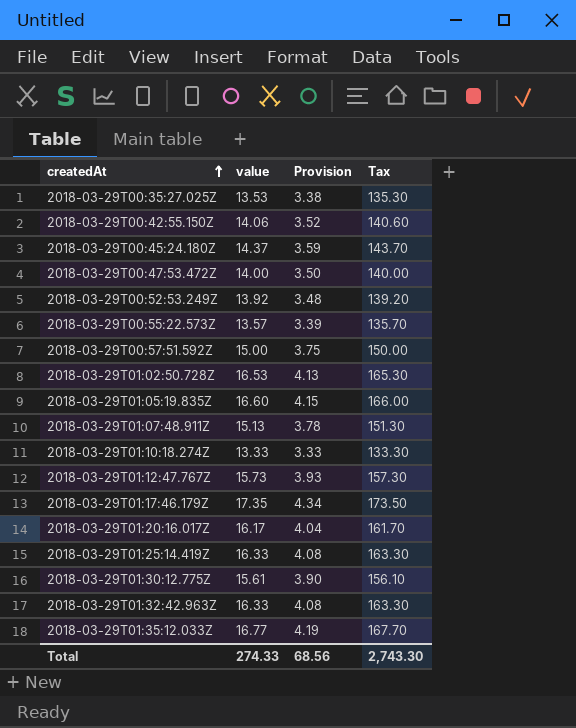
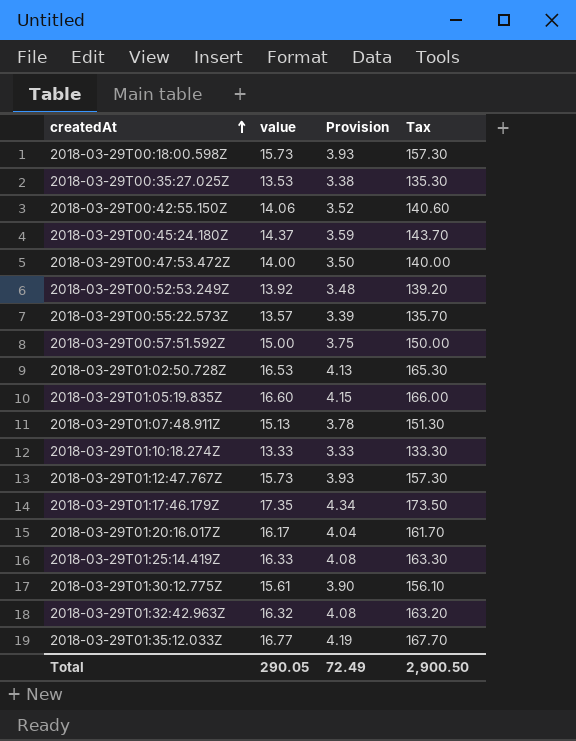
row 2018-03-29T00:18:00.598Z: none -> 15.73 | 3.93 | 157.30
2018-03-29T01:32:42.963Z | value: 16.33 -> 16.32
2018-03-29T01:32:42.963Z | Tax: 163.30 -> 163.20
Total | value: 274.33 -> 290.05
Total | Provision: 68.56 -> 72.49
Total | Tax: 2,743.30 -> 2,900.50

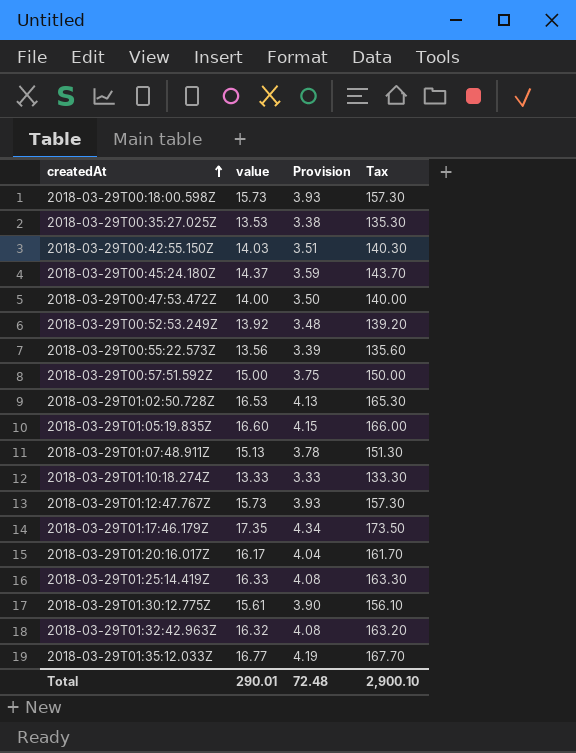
2018-03-29T00:42:55.150Z | value: 14.06 -> 14.03
2018-03-29T00:42:55.150Z | Provision: 3.52 -> 3.51
2018-03-29T00:42:55.150Z | Tax: 140.60 -> 140.30
2018-03-29T00:55:22.573Z | value: 13.57 -> 13.56
2018-03-29T00:55:22.573Z | Tax: 135.70 -> 135.60
Total | value: 290.05 -> 290.01
Total | Provision: 72.49 -> 72.48
Total | Tax: 2,900.50 -> 2,900.10

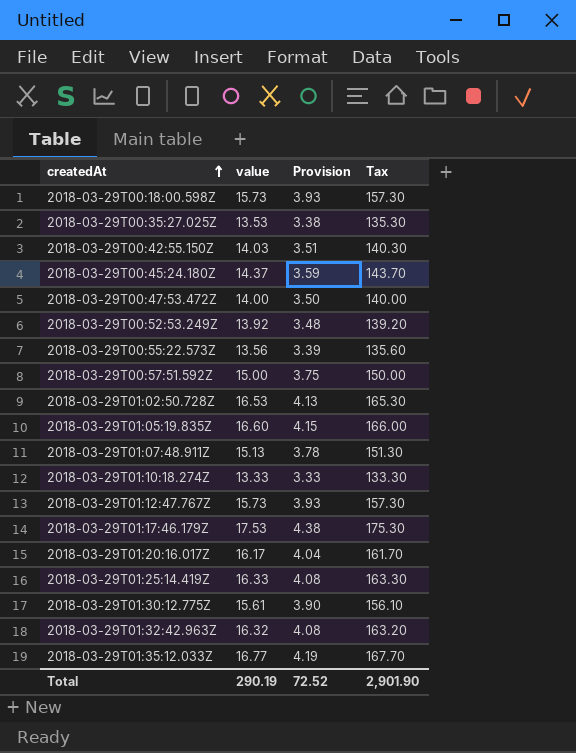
2018-03-29T01:17:46.179Z | value: 17.35 -> 17.53
2018-03-29T01:17:46.179Z | Provision: 4.34 -> 4.38
2018-03-29T01:17:46.179Z | Tax: 173.50 -> 175.30
Total | value: 290.01 -> 290.19
Total | Provision: 72.48 -> 72.52
Total | Tax: 2,900.10 -> 2,901.90

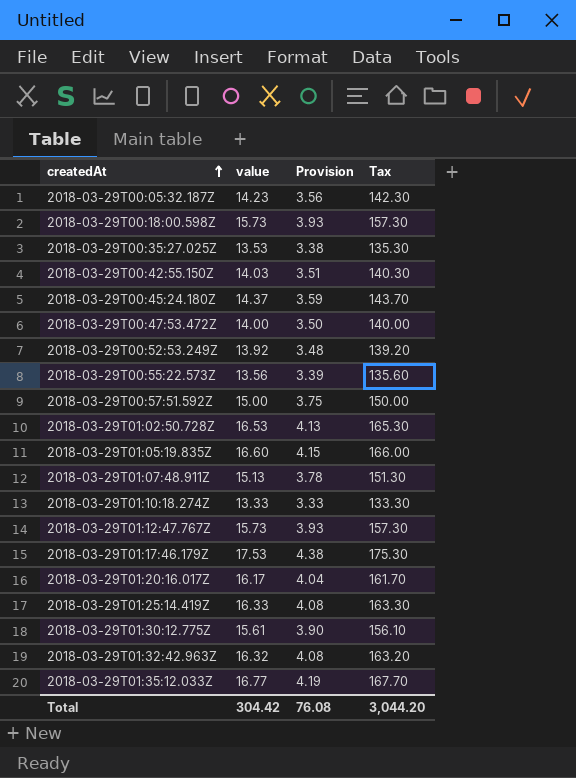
row 2018-03-29T00:05:32.187Z: none -> 14.23 | 3.56 | 142.30
Total | value: 290.19 -> 304.42
Total | Provision: 72.52 -> 76.08
Total | Tax: 2,901.90 -> 3,044.20

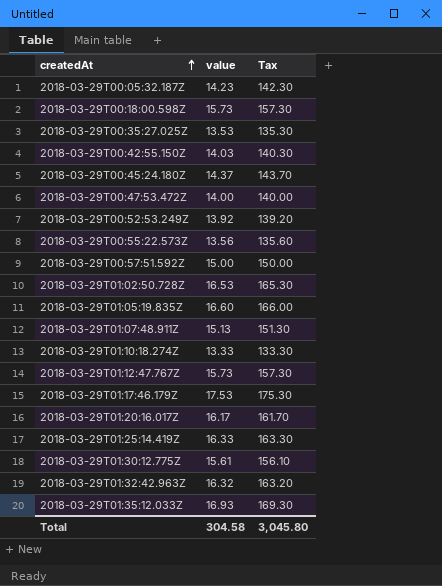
column Provision | formula: [value] * 0.25 -> none
2018-03-29T01:35:12.033Z | value: 16.77 -> 16.93
2018-03-29T01:35:12.033Z | Tax: 167.70 -> 169.30
Total | value: 304.42 -> 304.58
Total | Tax: 3,044.20 -> 3,045.80

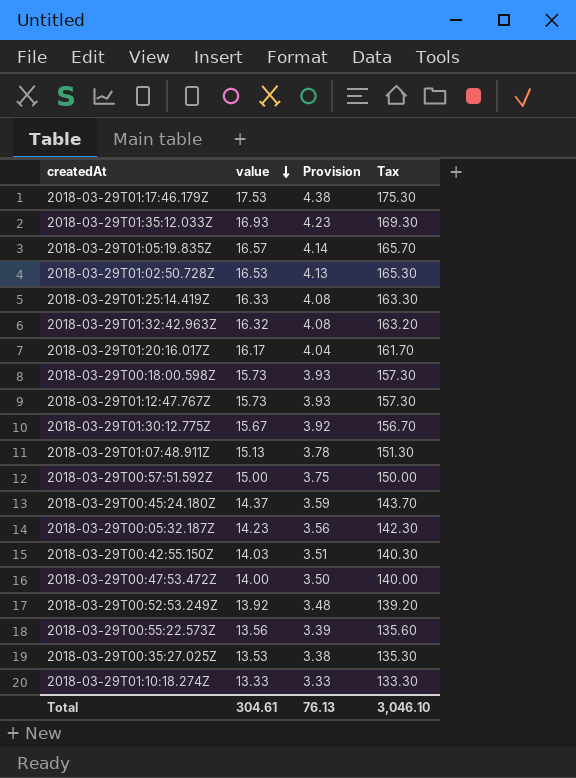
row order: createdAt ascending -> value descending
column Provision | formula: none -> [value] * 0.25
2018-03-29T01:05:19.835Z | value: 16.60 -> 16.57
2018-03-29T01:05:19.835Z | Tax: 166.00 -> 165.70
2018-03-29T01:30:12.775Z | value: 15.61 -> 15.67
2018-03-29T01:30:12.775Z | Tax: 156.10 -> 156.70
Total | value: 304.58 -> 304.61
Total | Tax: 3,045.80 -> 3,046.10

